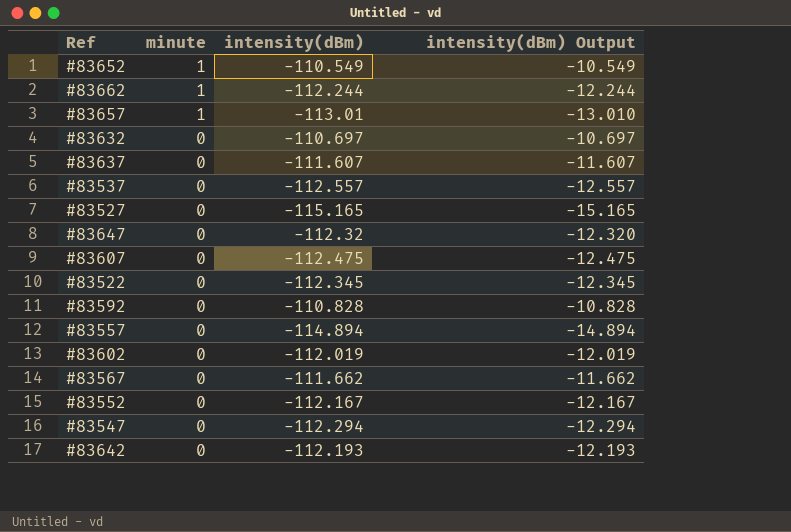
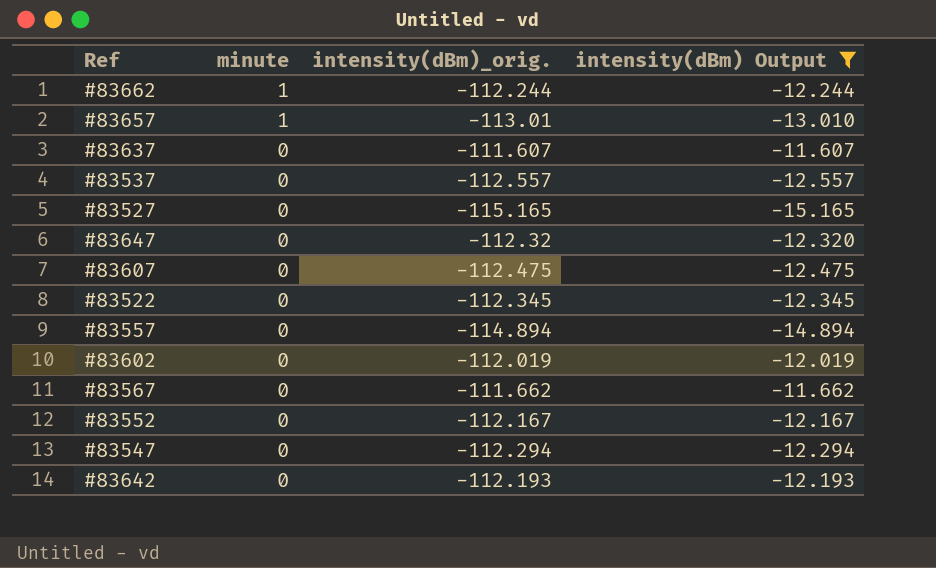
filter: none -> intensity(dBm) Output <= -11.607
column name: intensity(dBm) -> intensity(dBm)_orig.

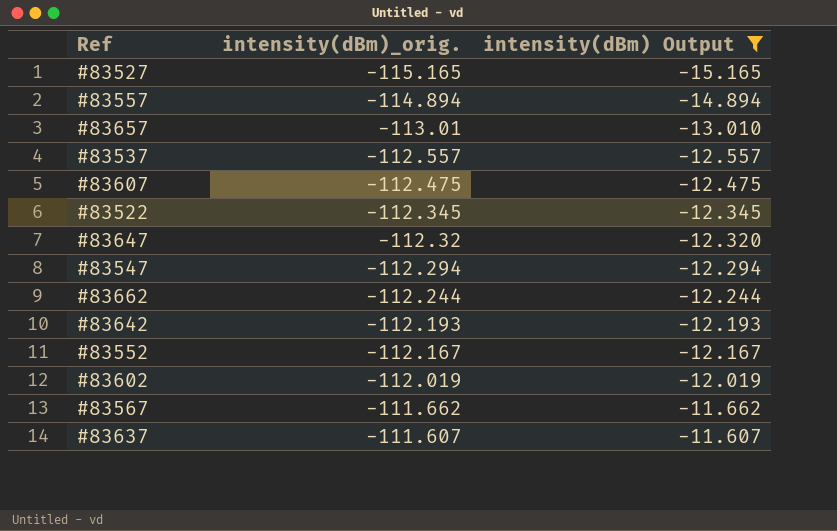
row order: minute descending -> intensity(dBm)_orig. ascending
column minute | position: 2 -> none

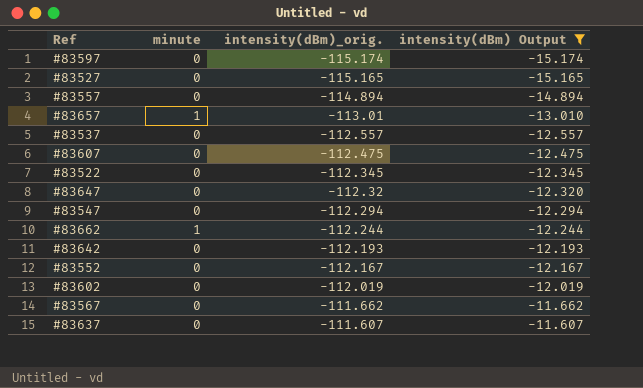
column minute | position: none -> 2
row #83597: none -> 0 | -115.174 | -15.174

